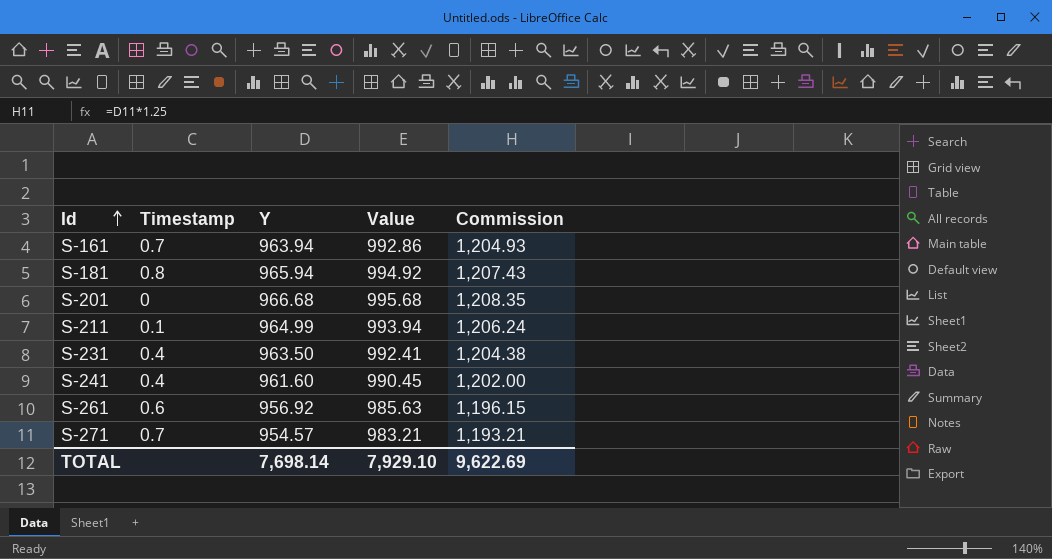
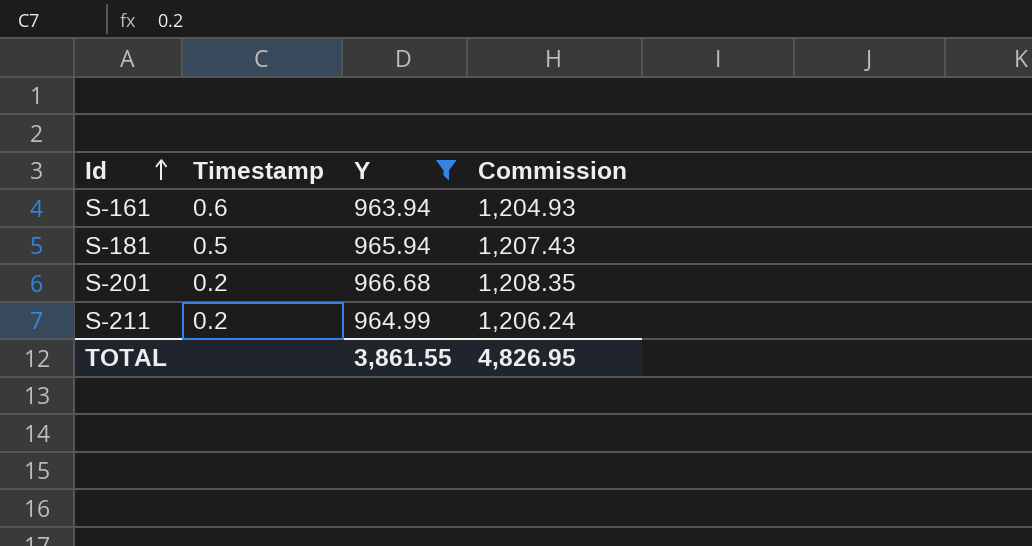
filter: none -> Y >= 963.94
column Value | formula: [Y] * 1.03 -> none
S-161 | Timestamp: 0.7 -> 0.6
S-181 | Timestamp: 0.8 -> 0.5
S-201 | Timestamp: 0 -> 0.2
S-211 | Timestamp: 0.1 -> 0.2
TOTAL | Y: 7,698.14 -> 3,861.55
TOTAL | Commission: 9,622.69 -> 4,826.95

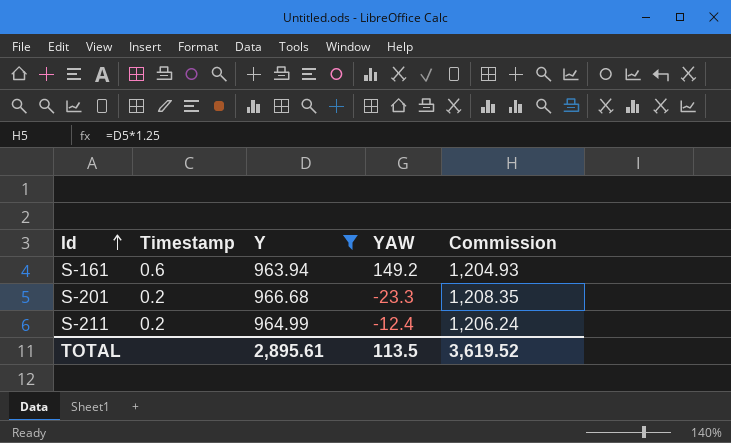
column YAW | position: none -> 4
row S-181: 0.5 | 965.94 | 1,207.43 -> none
TOTAL | Y: 3,861.55 -> 2,895.61
TOTAL | Commission: 4,826.95 -> 3,619.52

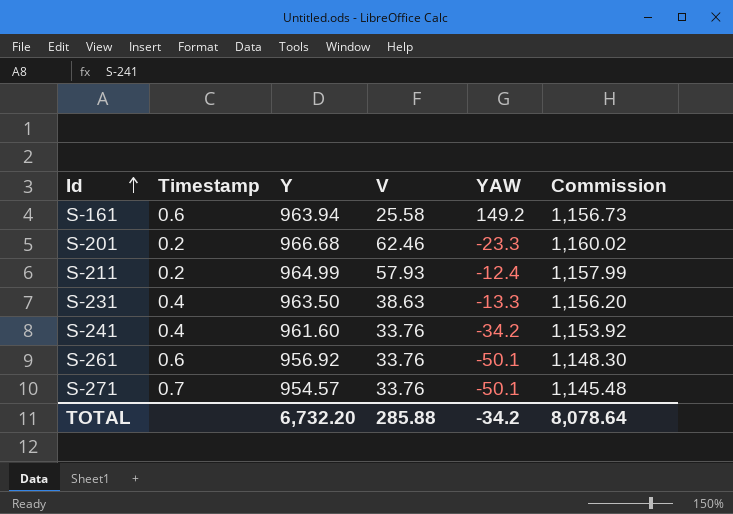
filter: Y >= 963.94 -> none
column V | position: none -> 4
column Commission | formula: [Y] * 1.25 -> [Y] * 1.2
TOTAL | Y: 2,895.61 -> 6,732.20
TOTAL | YAW: 113.5 -> -34.2
TOTAL | Commission: 3,619.52 -> 8,078.64

